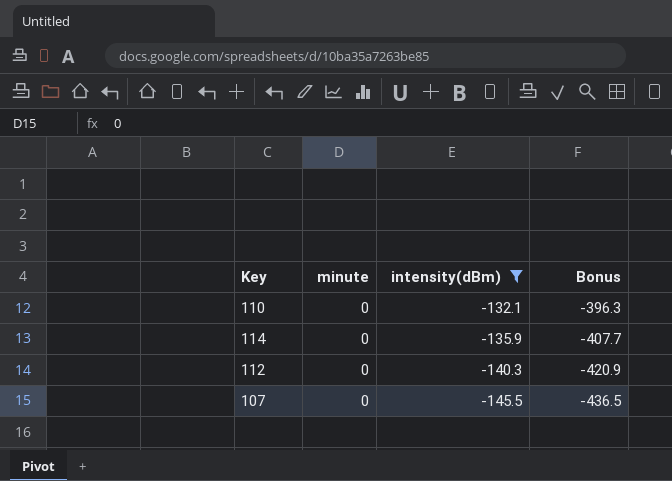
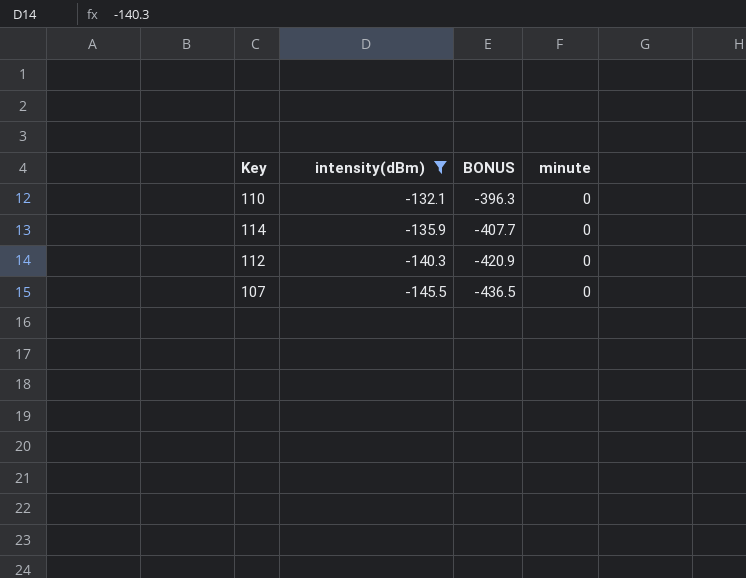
column name: Bonus -> BONUS
column minute | position: 2 -> 4

